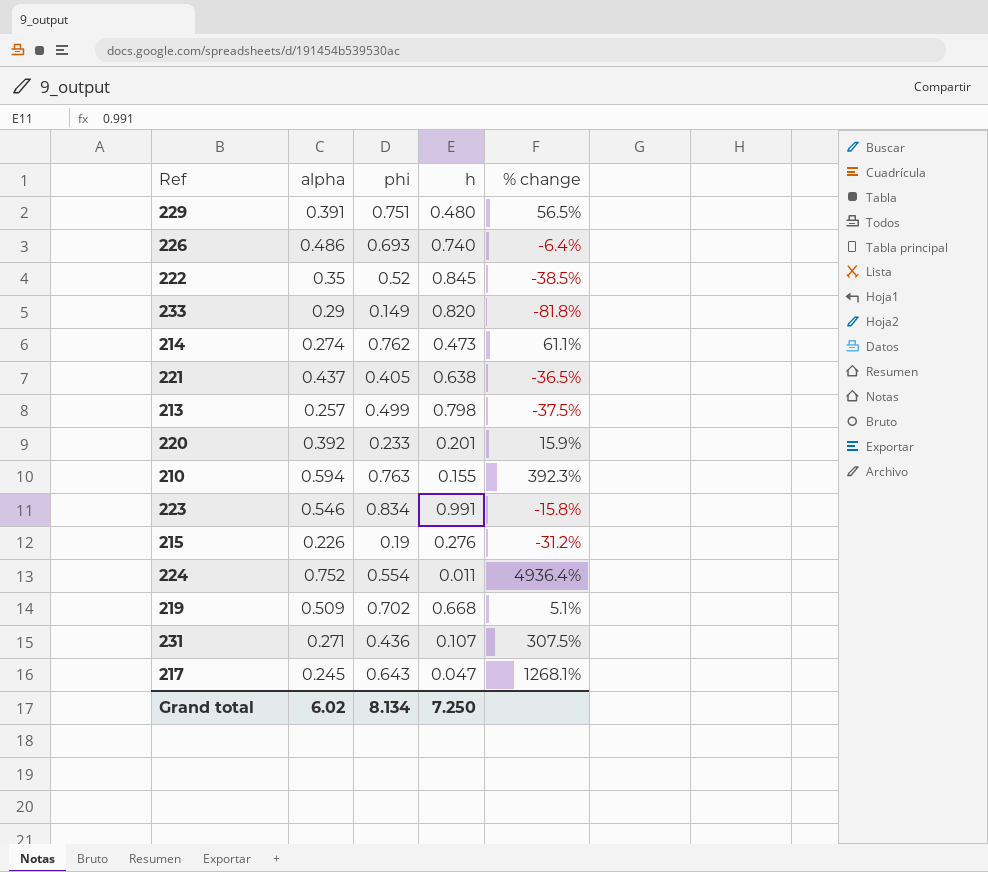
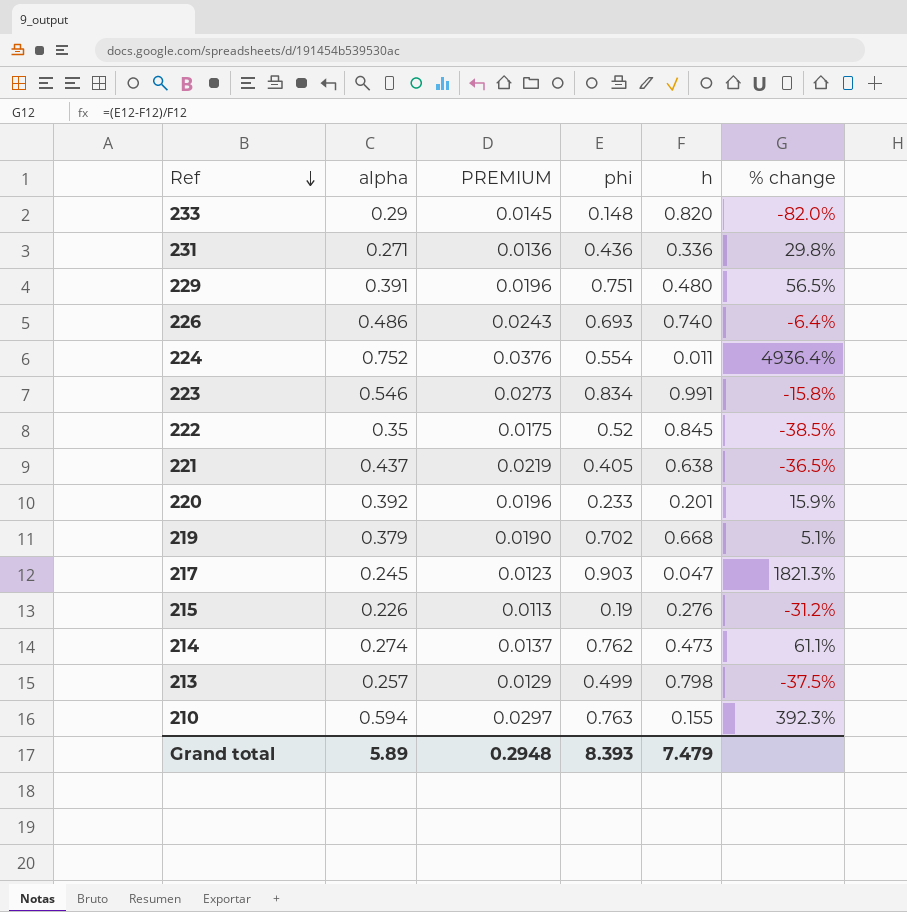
row order: none -> Ref descending
column PREMIUM | formula: none -> [alpha] * 0.05
233 | phi: 0.149 -> 0.148
233 | % change: -81.8% -> -82.0%
231 | h: 0.107 -> 0.336
231 | % change: 307.5% -> 29.8%
219 | alpha: 0.509 -> 0.379
217 | phi: 0.643 -> 0.903
217 | % change: 1268.1% -> 1821.3%
Grand total | alpha: 6.02 -> 5.89
Grand total | phi: 8.134 -> 8.393
Grand total | h: 7.250 -> 7.479

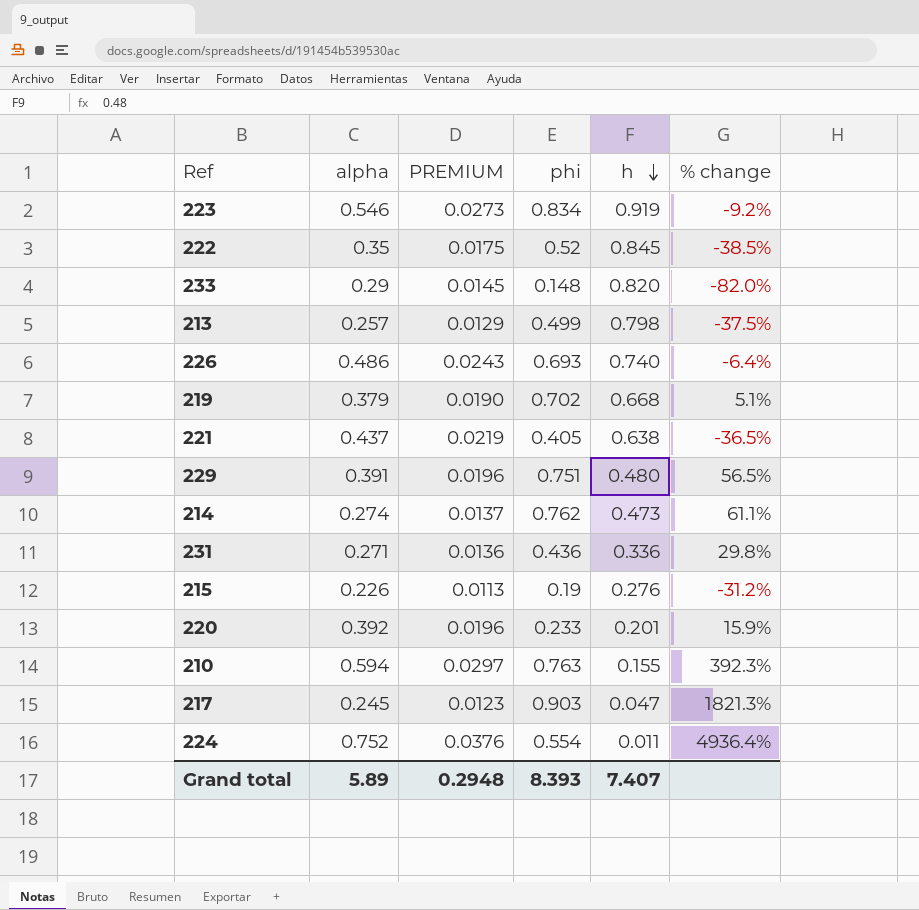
row order: Ref descending -> h descending
223 | h: 0.991 -> 0.919
223 | % change: -15.8% -> -9.2%
Grand total | h: 7.479 -> 7.407

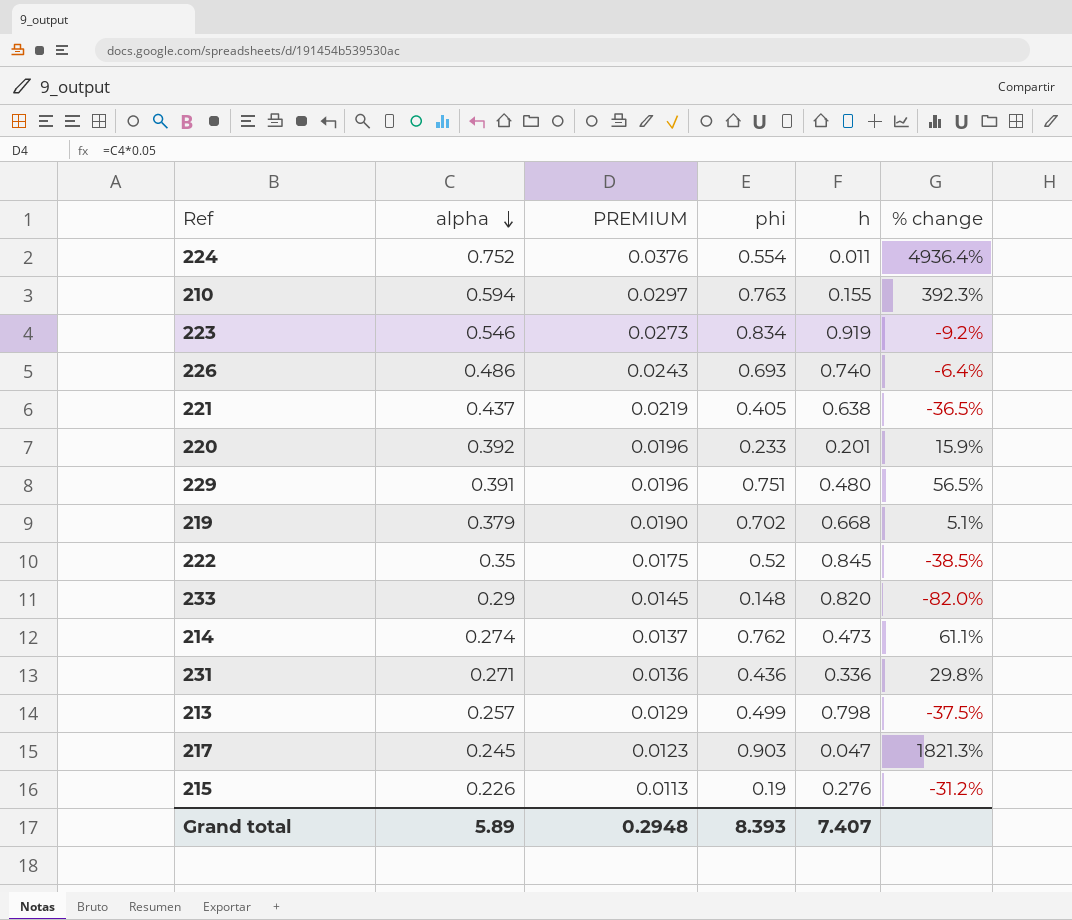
row order: h descending -> alpha descending

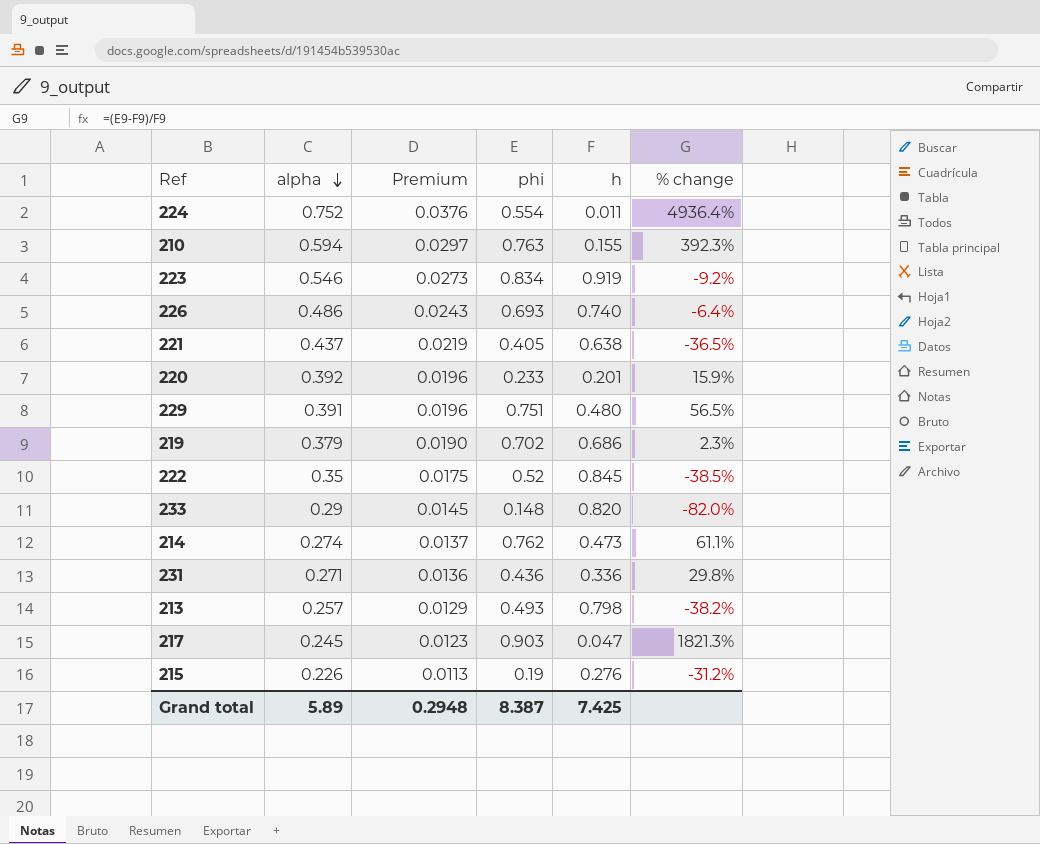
column name: PREMIUM -> Premium
219 | h: 0.668 -> 0.686
219 | % change: 5.1% -> 2.3%
213 | phi: 0.499 -> 0.493
213 | % change: -37.5% -> -38.2%
Grand total | phi: 8.393 -> 8.387
Grand total | h: 7.407 -> 7.425

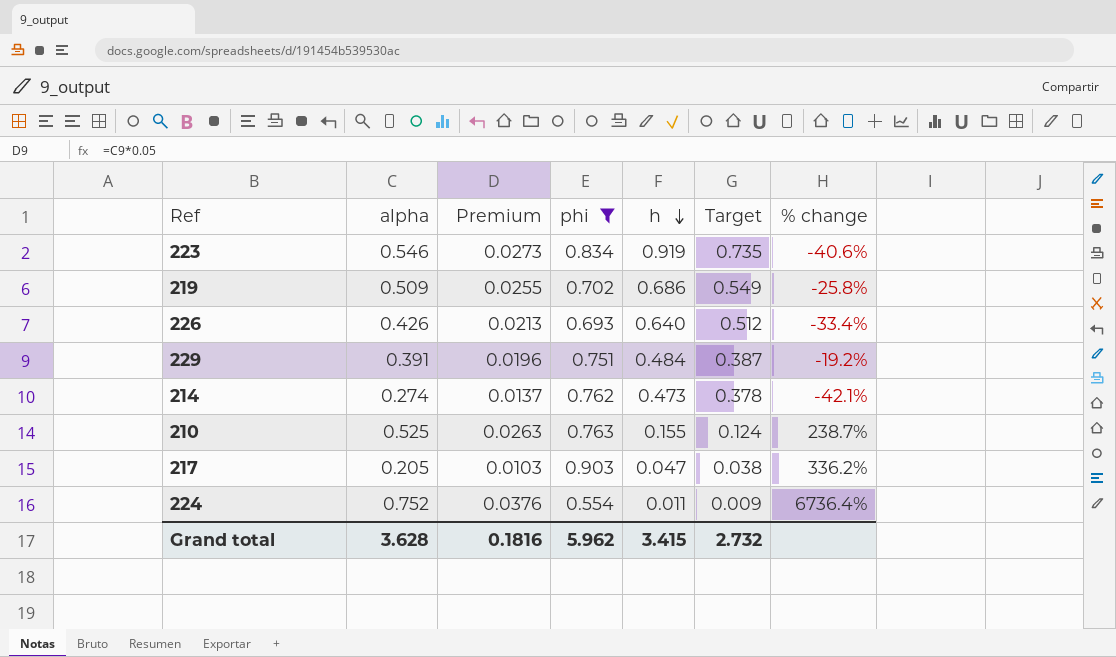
filter: none -> phi >= 0.554
row order: alpha descending -> h descending
column Target | formula: none -> [h] * 0.8
column % change | formula: ([phi] - [h]) / [h] -> ([alpha] - [h]) / [h]
219 | alpha: 0.379 -> 0.509
219 | Premium: 0.0190 -> 0.0255
226 | alpha: 0.486 -> 0.426
226 | Premium: 0.0243 -> 0.0213
226 | h: 0.740 -> 0.640
229 | h: 0.480 -> 0.484
210 | alpha: 0.594 -> 0.525
210 | Premium: 0.0297 -> 0.0263
217 | alpha: 0.245 -> 0.205
217 | Premium: 0.0123 -> 0.0103
Grand total | alpha: 5.89 -> 3.628
Grand total | Premium: 0.2948 -> 0.1816
Grand total | phi: 8.387 -> 5.962
Grand total | h: 7.425 -> 3.415

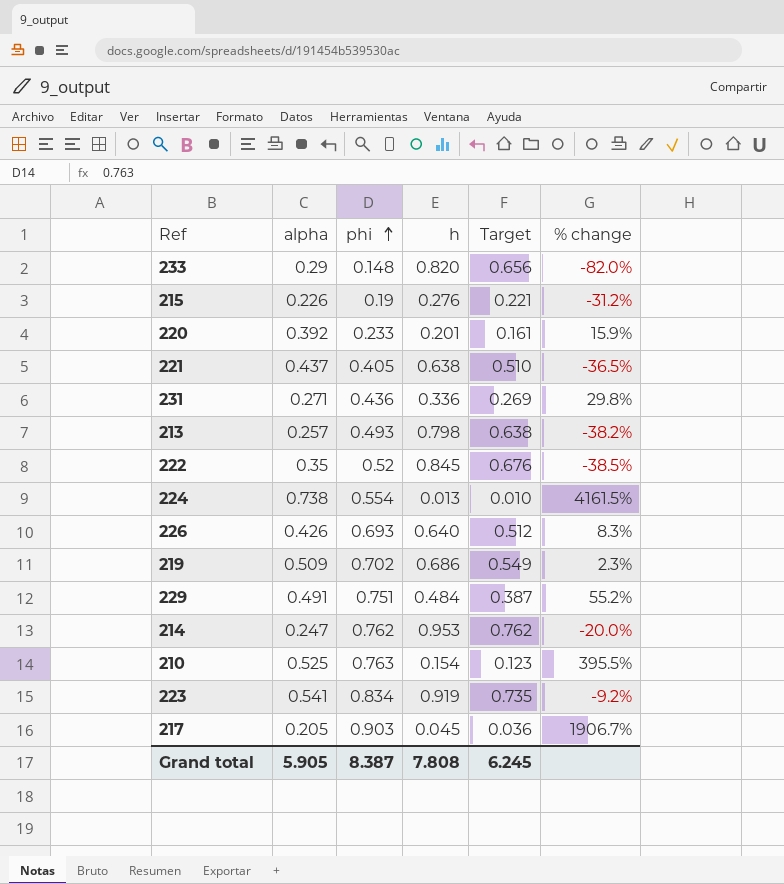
filter: phi >= 0.554 -> none
row order: h descending -> phi ascending
column Premium | formula: [alpha] * 0.05 -> none
column % change | formula: ([alpha] - [h]) / [h] -> ([phi] - [h]) / [h]
224 | alpha: 0.752 -> 0.738
224 | h: 0.011 -> 0.013
224 | Target: 0.009 -> 0.010
229 | alpha: 0.391 -> 0.491
214 | alpha: 0.274 -> 0.247
214 | h: 0.473 -> 0.953
214 | Target: 0.378 -> 0.762
210 | h: 0.155 -> 0.154
210 | Target: 0.124 -> 0.123
223 | alpha: 0.546 -> 0.541
217 | h: 0.047 -> 0.045
217 | Target: 0.038 -> 0.036
Grand total | alpha: 3.628 -> 5.905
Grand total | phi: 5.962 -> 8.387
Grand total | h: 3.415 -> 7.808
Grand total | Target: 2.732 -> 6.245

